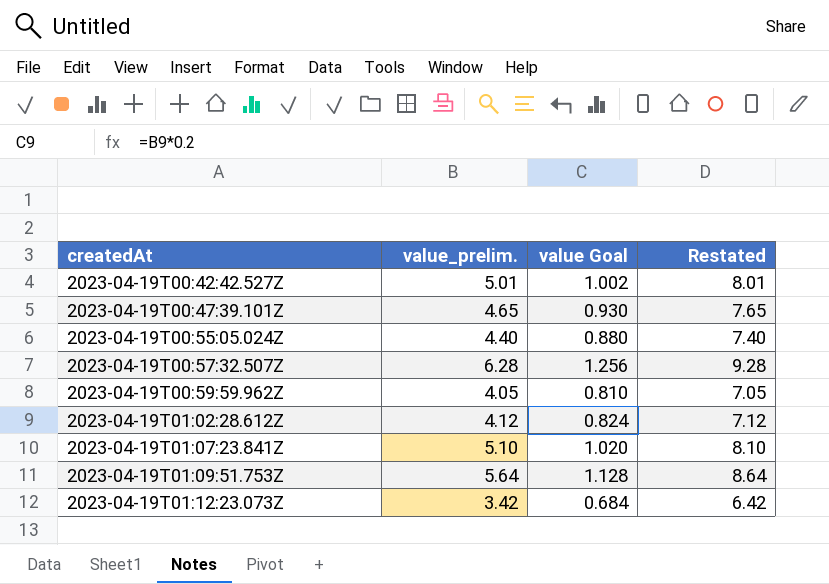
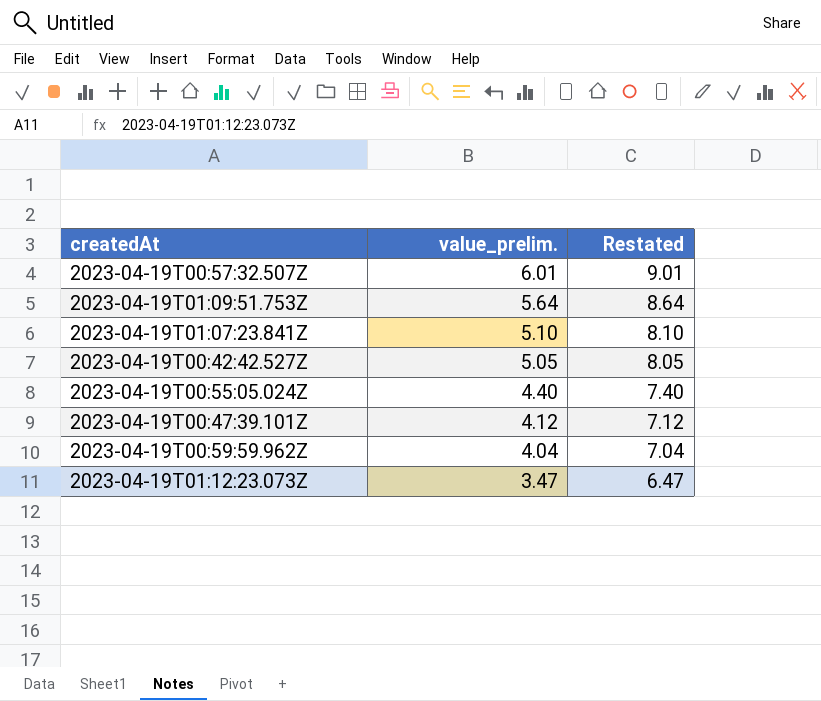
row order: createdAt ascending -> value_prelim. descending
column value Goal | formula: [value_prelim.] * 0.2 -> none
row 2023-04-19T01:02:28.612Z: 4.12 | 0.824 | 7.12 -> none
2023-04-19T00:57:32.507Z | value_prelim.: 6.28 -> 6.01
2023-04-19T00:57:32.507Z | Restated: 9.28 -> 9.01
2023-04-19T00:42:42.527Z | value_prelim.: 5.01 -> 5.05
2023-04-19T00:42:42.527Z | Restated: 8.01 -> 8.05
2023-04-19T00:47:39.101Z | value_prelim.: 4.65 -> 4.12
2023-04-19T00:47:39.101Z | Restated: 7.65 -> 7.12
2023-04-19T00:59:59.962Z | value_prelim.: 4.05 -> 4.04
2023-04-19T00:59:59.962Z | Restated: 7.05 -> 7.04
2023-04-19T01:12:23.073Z | value_prelim.: 3.42 -> 3.47
2023-04-19T01:12:23.073Z | Restated: 6.42 -> 6.47

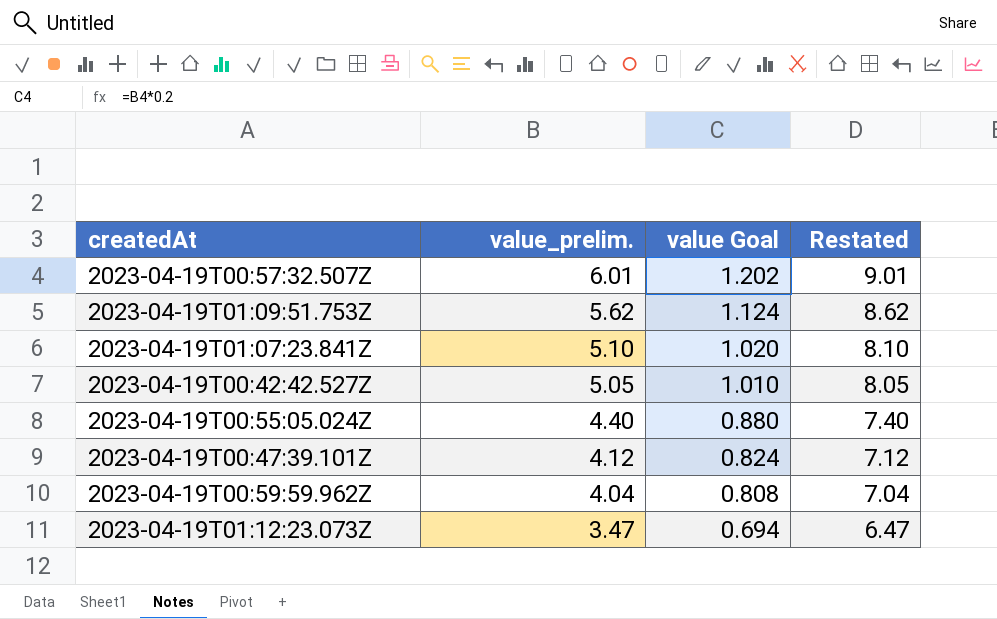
column value Goal | formula: none -> [value_prelim.] * 0.2
2023-04-19T01:09:51.753Z | value_prelim.: 5.64 -> 5.62
2023-04-19T01:09:51.753Z | Restated: 8.64 -> 8.62

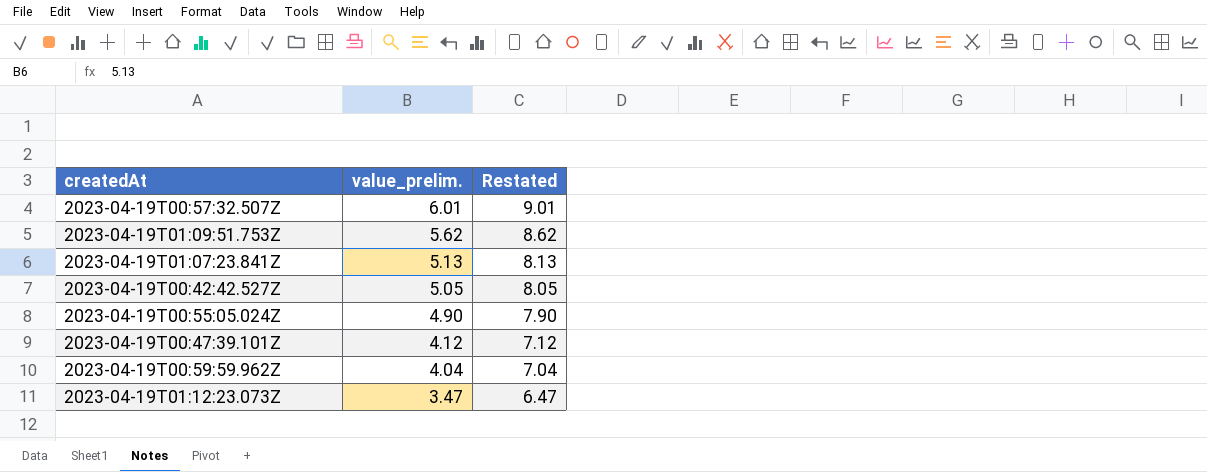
column value Goal | formula: [value_prelim.] * 0.2 -> none
2023-04-19T01:07:23.841Z | value_prelim.: 5.10 -> 5.13
2023-04-19T01:07:23.841Z | Restated: 8.10 -> 8.13
2023-04-19T00:55:05.024Z | value_prelim.: 4.40 -> 4.90
2023-04-19T00:55:05.024Z | Restated: 7.40 -> 7.90

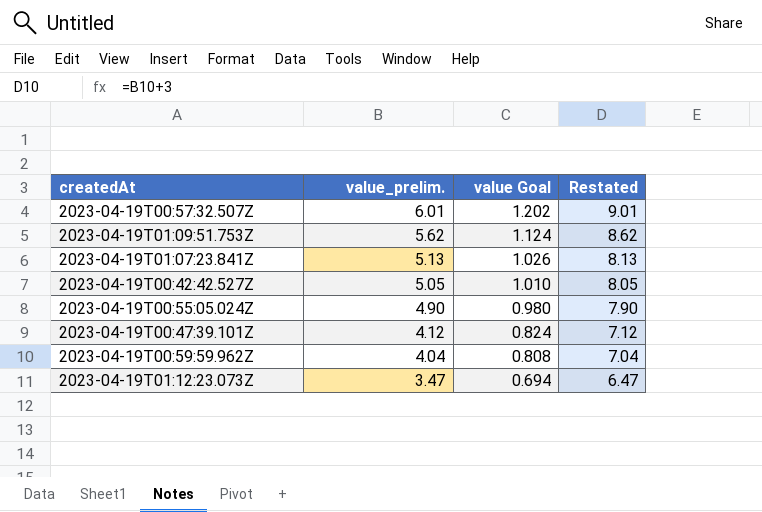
column value Goal | formula: none -> [value_prelim.] * 0.2

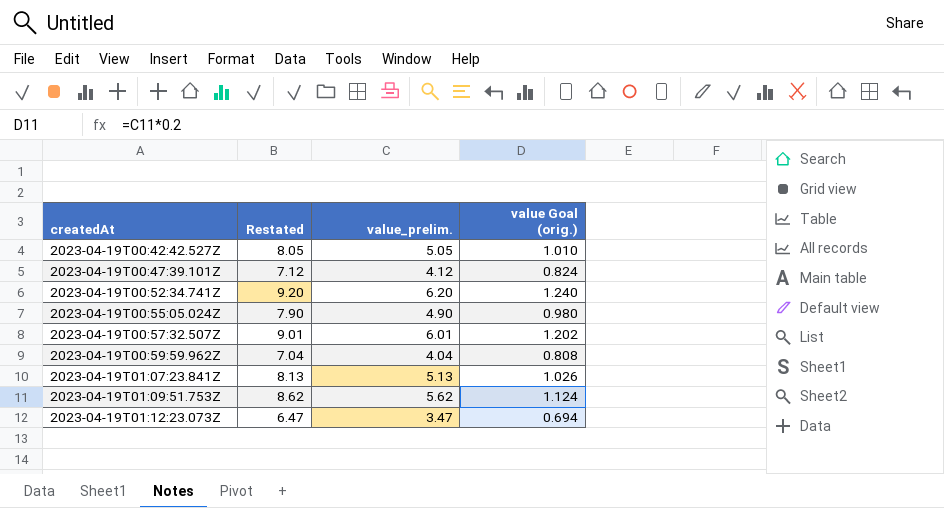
row order: value_prelim. descending -> createdAt ascending
column Restated | position: 4 -> 2
column name: value Goal -> value Goal (orig.)
row 2023-04-19T00:52:34.741Z: none -> 9.20 | 6.20 | 1.240

